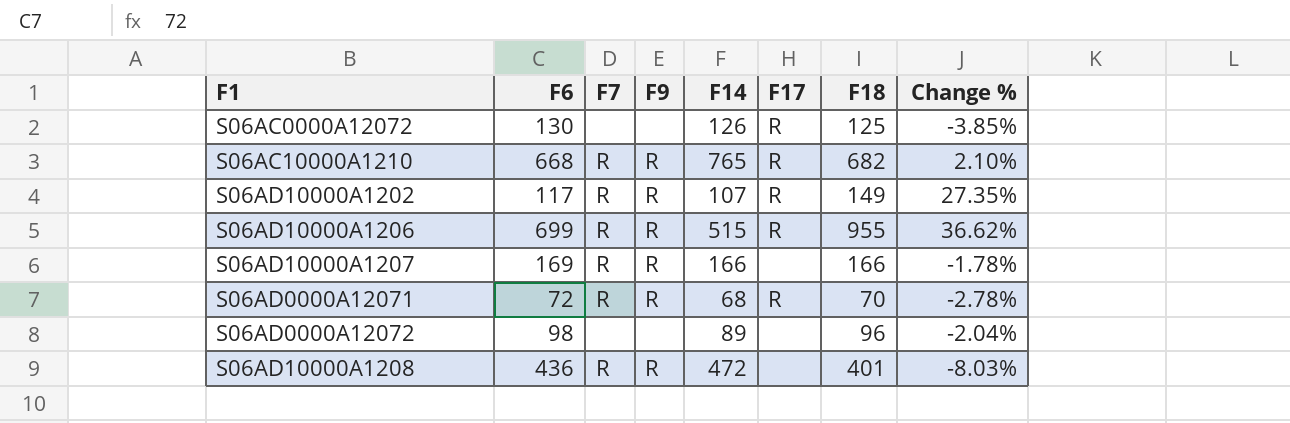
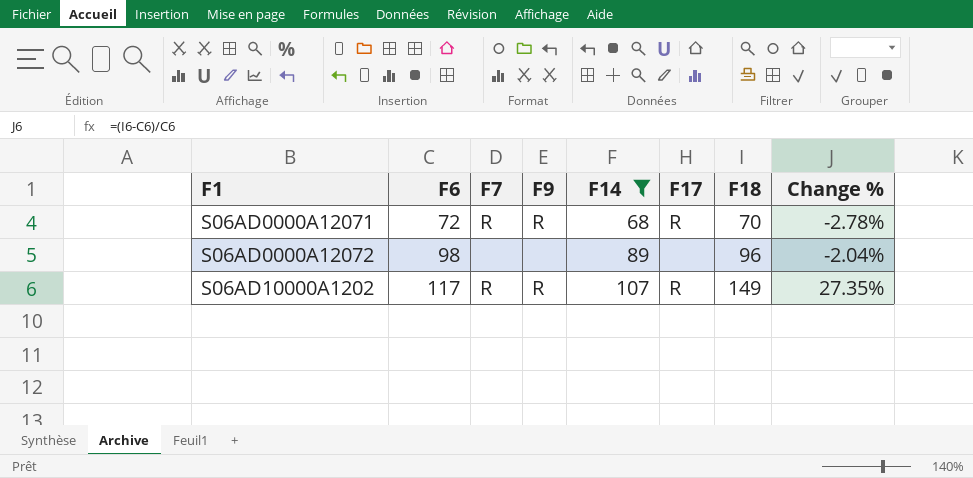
filter: none -> F14 <= 107
row order: none -> F1 ascending

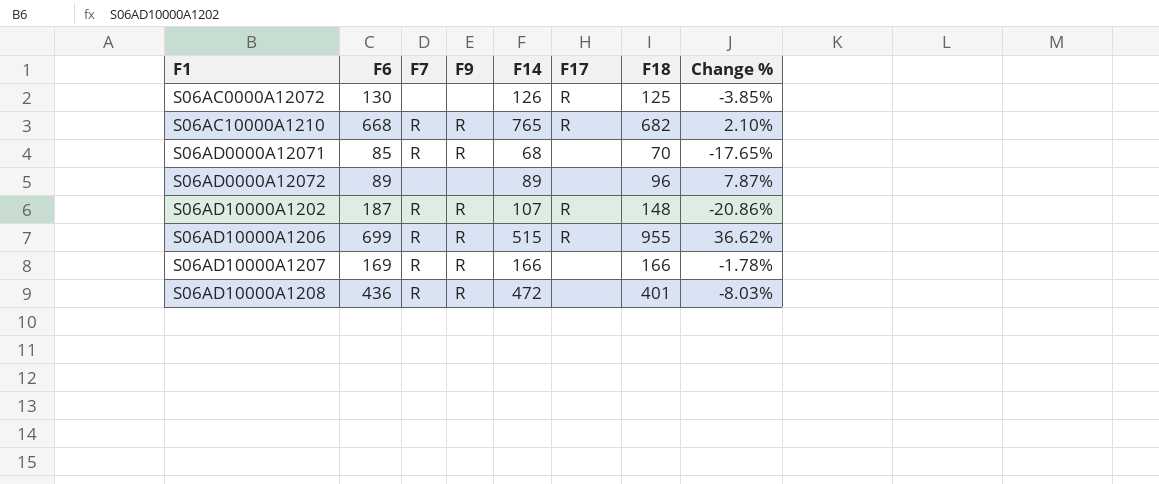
filter: F14 <= 107 -> none
S06AD0000A12071 | F6: 72 -> 85
S06AD0000A12071 | F17: R -> none
S06AD0000A12071 | Change %: -2.78% -> -17.65%
S06AD0000A12072 | F6: 98 -> 89
S06AD0000A12072 | Change %: -2.04% -> 7.87%
S06AD10000A1202 | F6: 117 -> 187
S06AD10000A1202 | F18: 149 -> 148
S06AD10000A1202 | Change %: 27.35% -> -20.86%

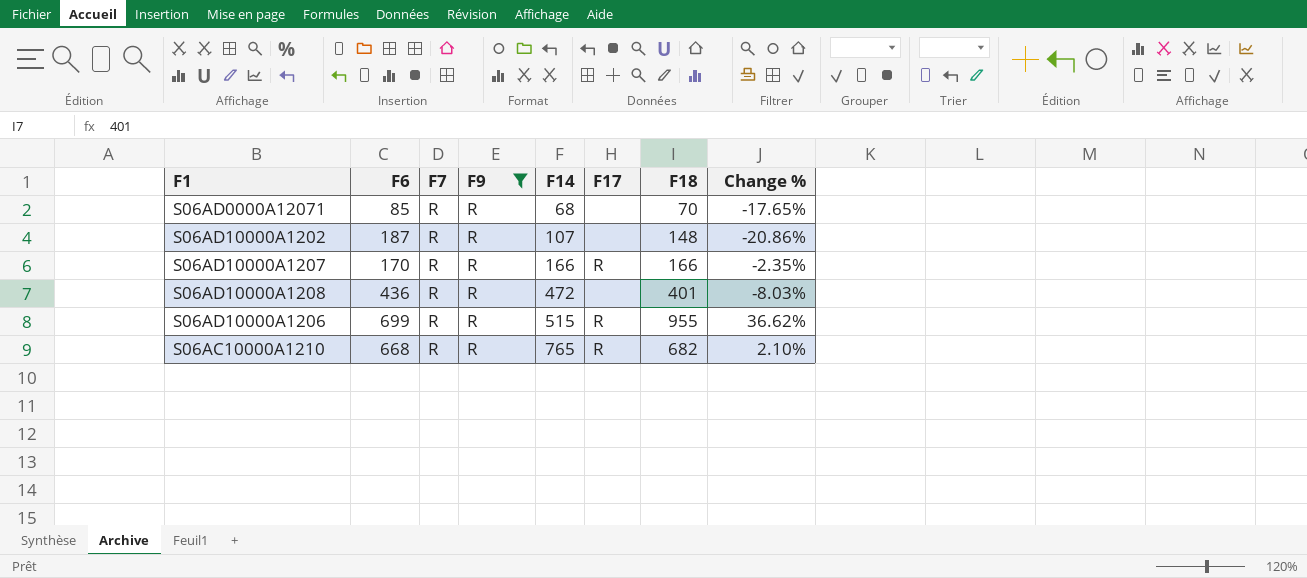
filter: none -> F9 = R
row order: F1 ascending -> F14 ascending
S06AD10000A1202 | F17: R -> none
S06AD10000A1207 | F6: 169 -> 170
S06AD10000A1207 | F17: none -> R
S06AD10000A1207 | Change %: -1.78% -> -2.35%

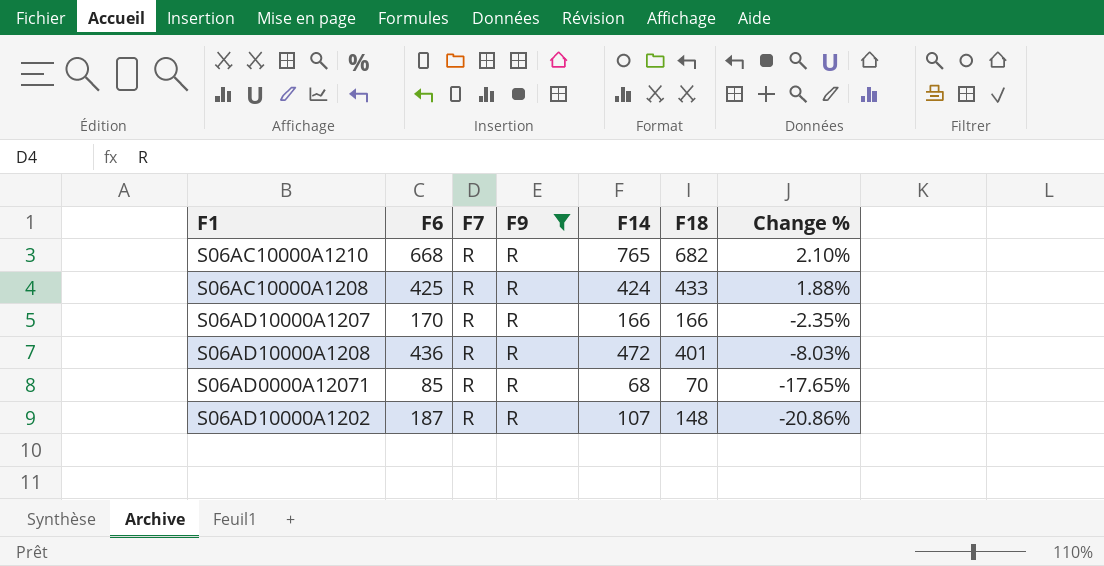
row order: F14 ascending -> Change % descending
column F17 | position: 6 -> none
row S06AD10000A1206: 699 | R | R | 515 | R | 955 | 36.62% -> none
row S06AC10000A1208: none -> 425 | R | R | 424 | 433 | 1.88%

